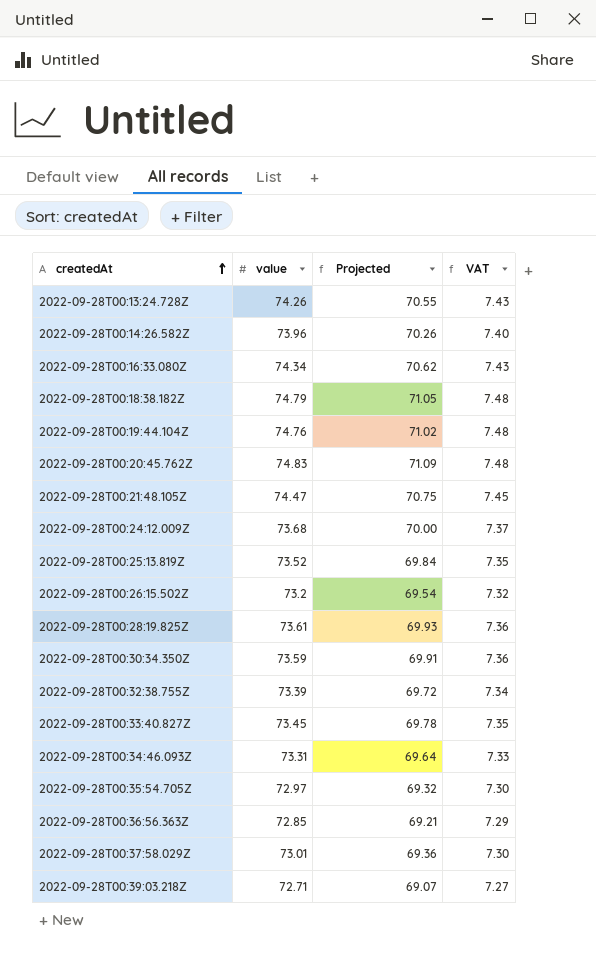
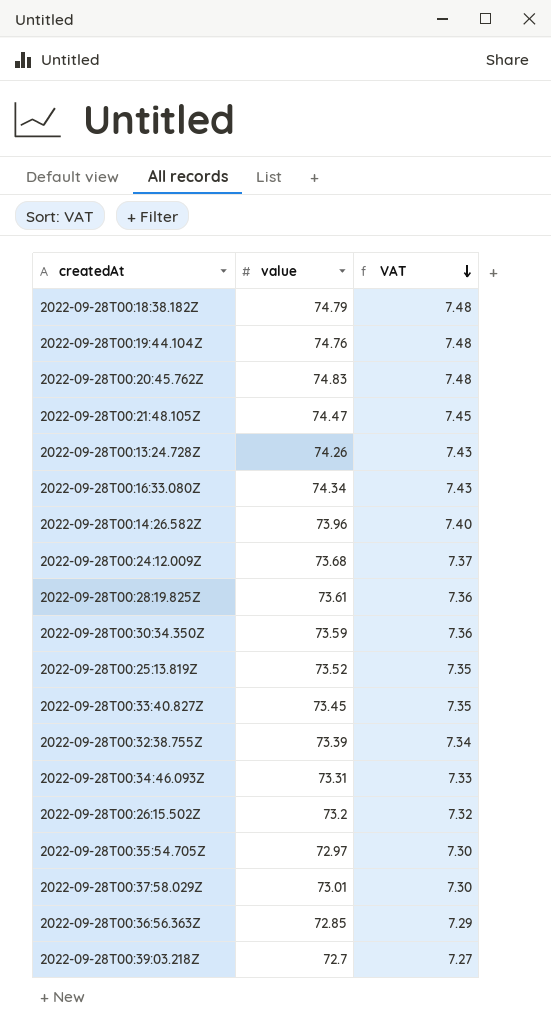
row order: createdAt ascending -> VAT descending
column Projected | formula: [value] * 0.95 -> none
2022-09-28T00:39:03.218Z | value: 72.71 -> 72.7

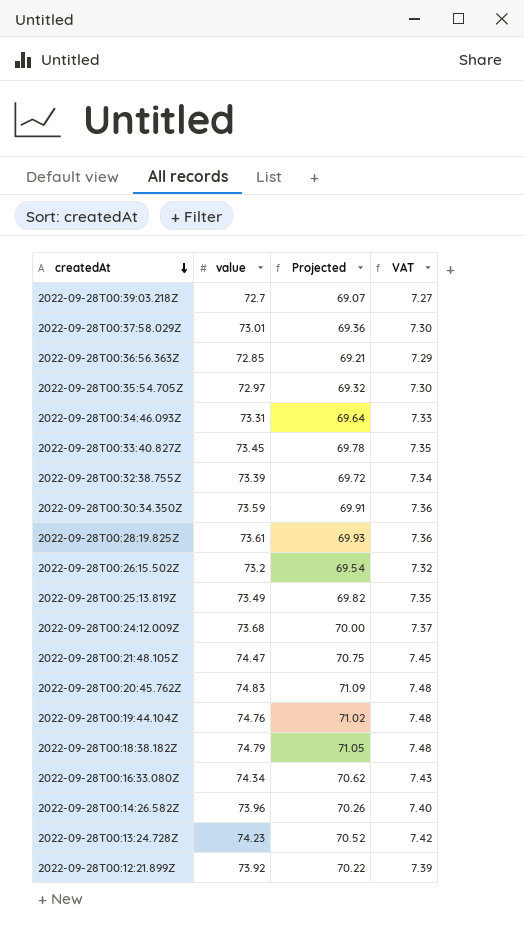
row order: VAT descending -> createdAt descending
column Projected | formula: none -> [value] * 0.95
2022-09-28T00:25:13.819Z | value: 73.52 -> 73.49
2022-09-28T00:13:24.728Z | value: 74.26 -> 74.23
2022-09-28T00:13:24.728Z | VAT: 7.43 -> 7.42
row 2022-09-28T00:12:21.899Z: none -> 73.92 | 70.22 | 7.39

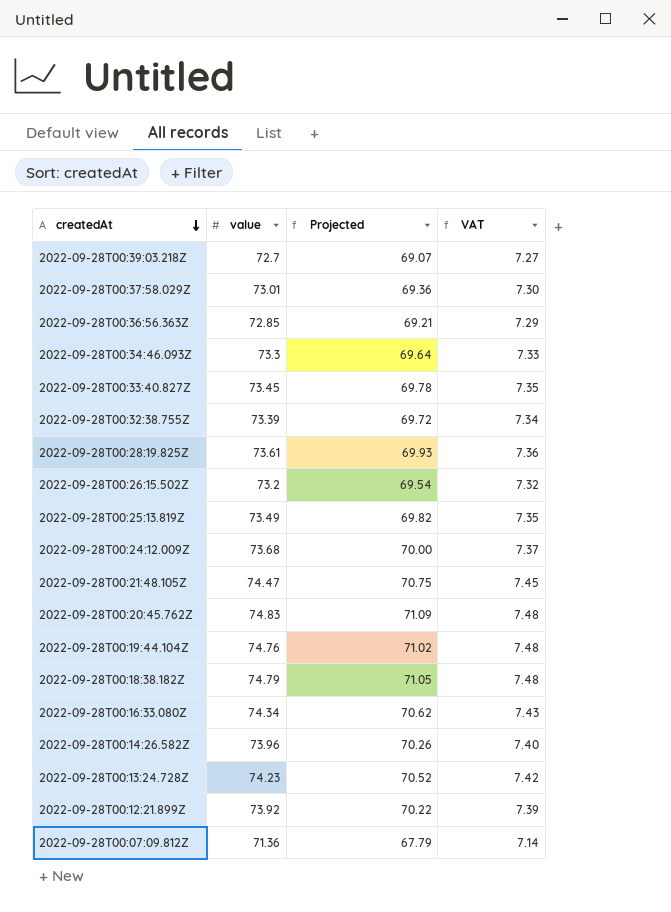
row 2022-09-28T00:35:54.705Z: 72.97 | 69.32 | 7.30 -> none
row 2022-09-28T00:30:34.350Z: 73.59 | 69.91 | 7.36 -> none
2022-09-28T00:34:46.093Z | value: 73.31 -> 73.3
row 2022-09-28T00:07:09.812Z: none -> 71.36 | 67.79 | 7.14

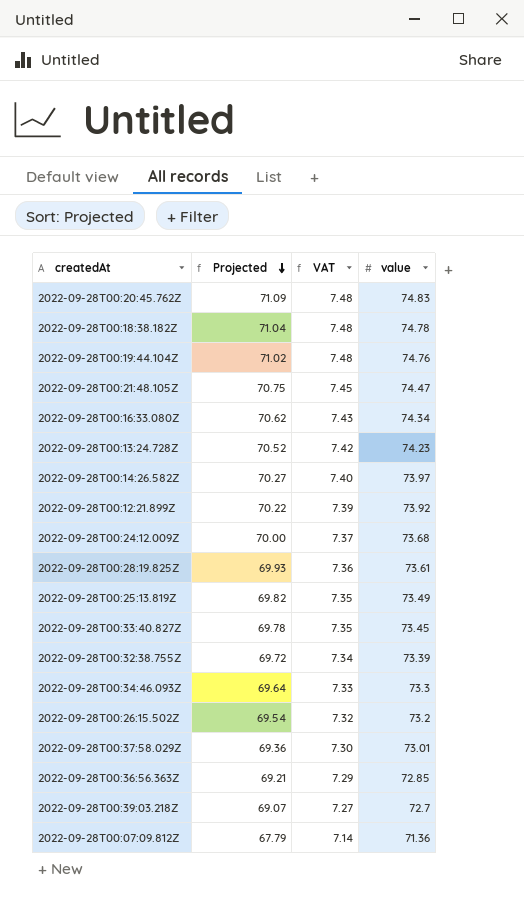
row order: createdAt descending -> Projected descending
column value | position: 2 -> 4
2022-09-28T00:18:38.182Z | Projected: 71.05 -> 71.04
2022-09-28T00:18:38.182Z | value: 74.79 -> 74.78
2022-09-28T00:14:26.582Z | Projected: 70.26 -> 70.27
2022-09-28T00:14:26.582Z | value: 73.96 -> 73.97

